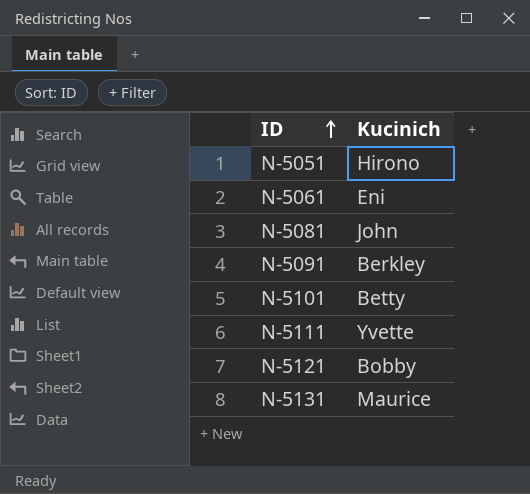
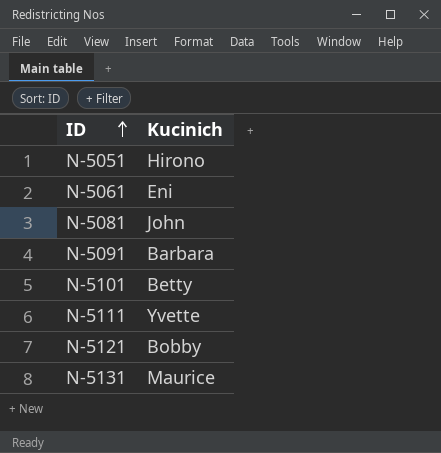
N-5091 | Kucinich: Berkley -> Barbara

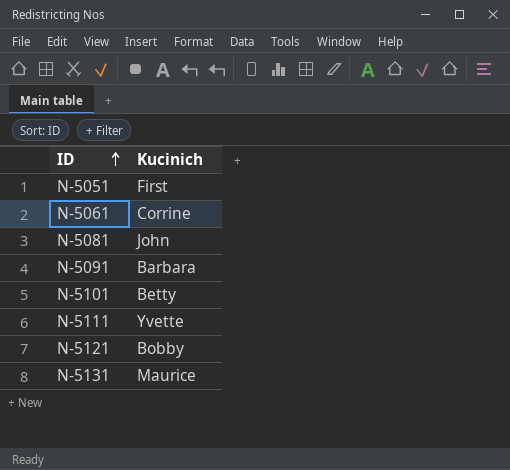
N-5051 | Kucinich: Hirono -> First
N-5061 | Kucinich: Eni -> Corrine

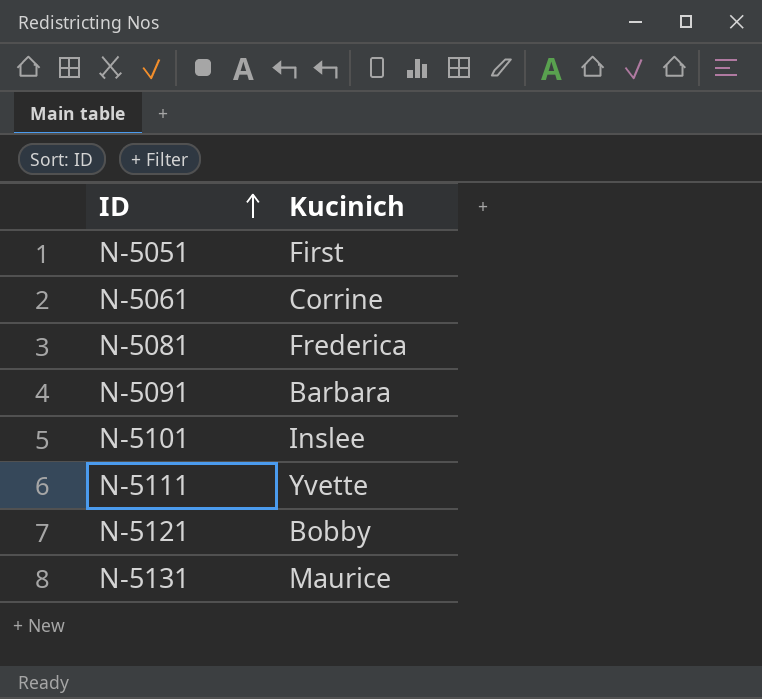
N-5081 | Kucinich: John -> Frederica
N-5101 | Kucinich: Betty -> Inslee

